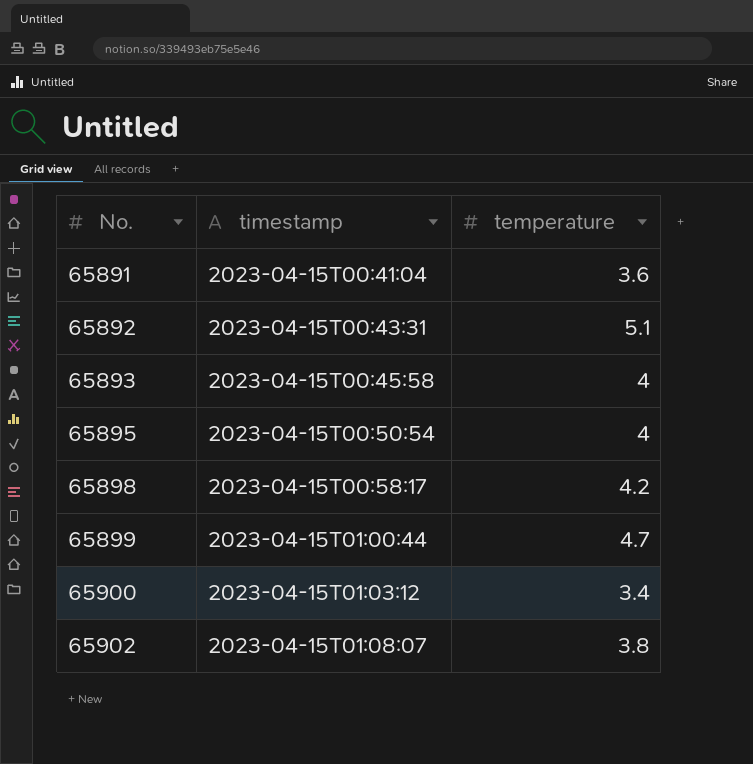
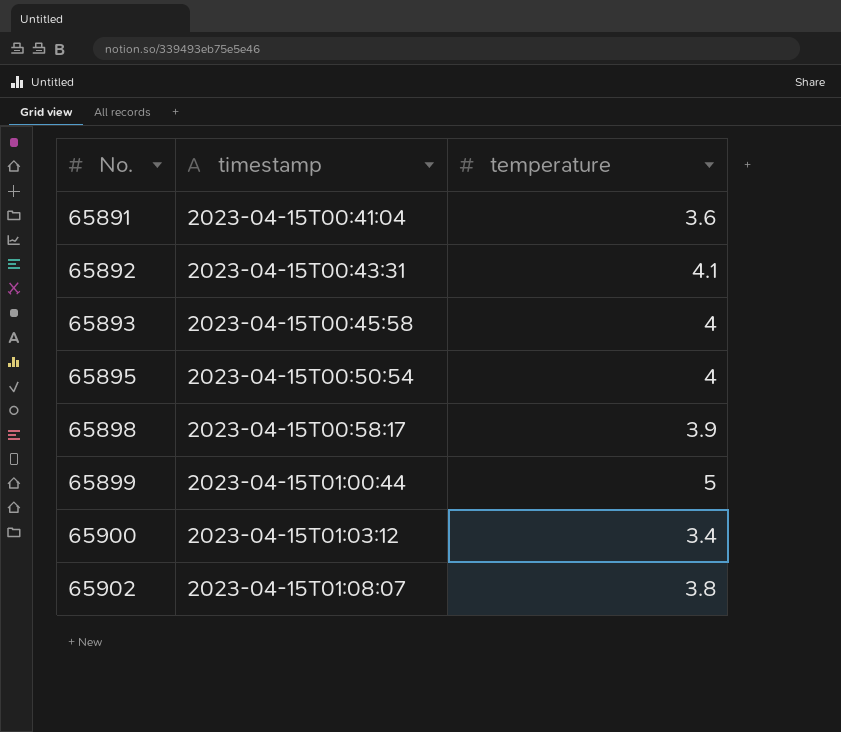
65892 | temperature: 5.1 -> 4.1
65898 | temperature: 4.2 -> 3.9
65899 | temperature: 4.7 -> 5

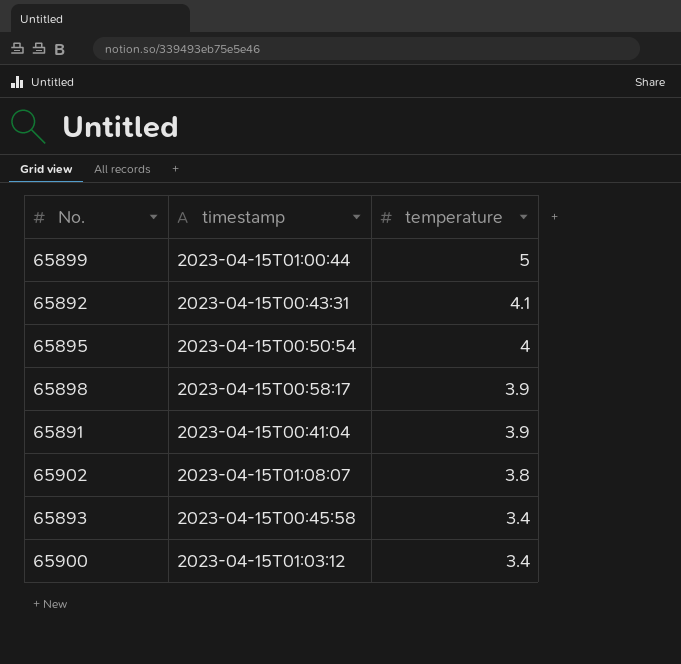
row order: No. ascending -> temperature descending
65891 | temperature: 3.6 -> 3.9
65893 | temperature: 4 -> 3.4

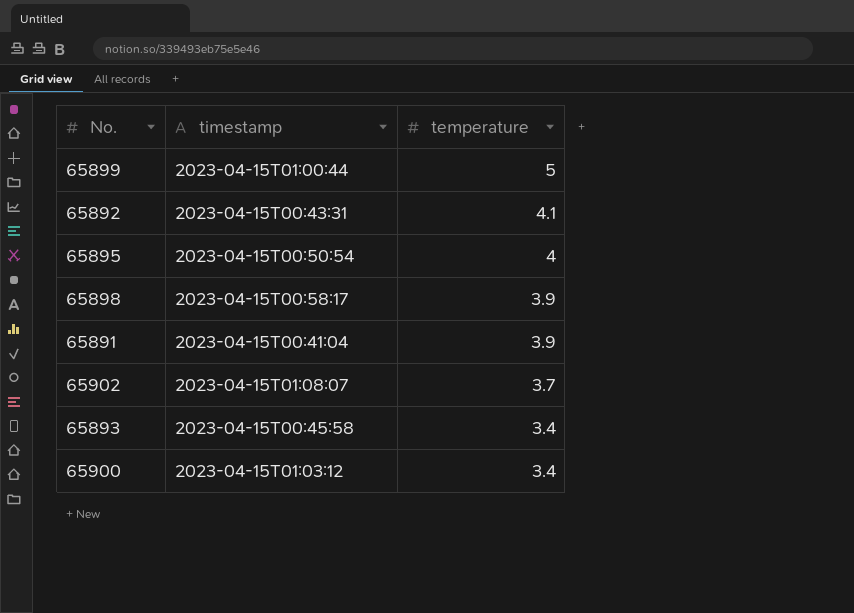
65902 | temperature: 3.8 -> 3.7

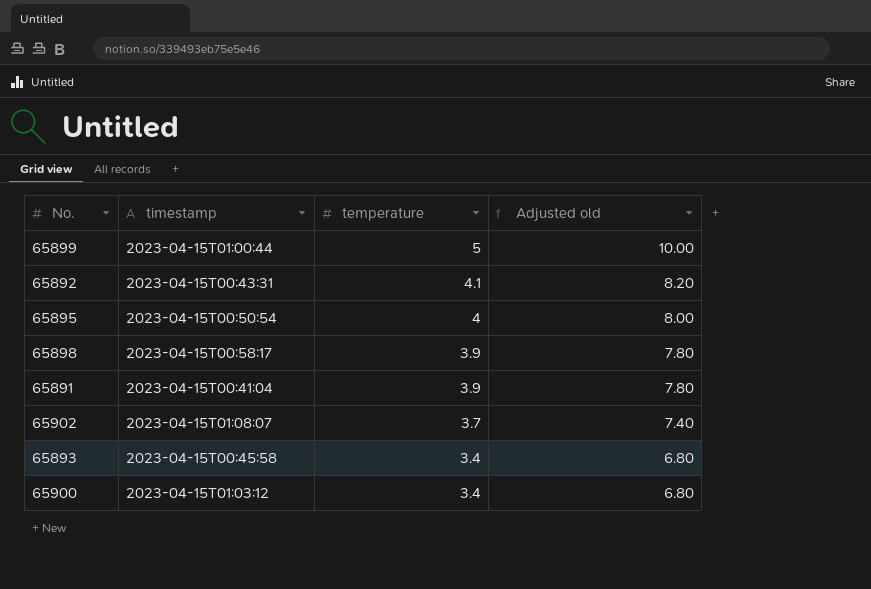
column Adjusted old | formula: none -> [temperature] * 2

